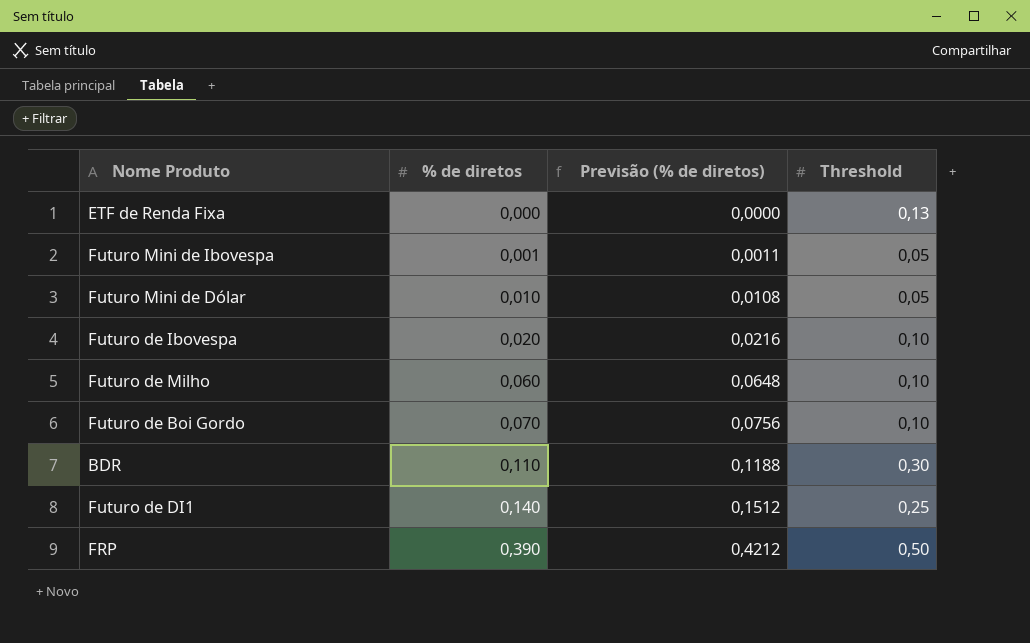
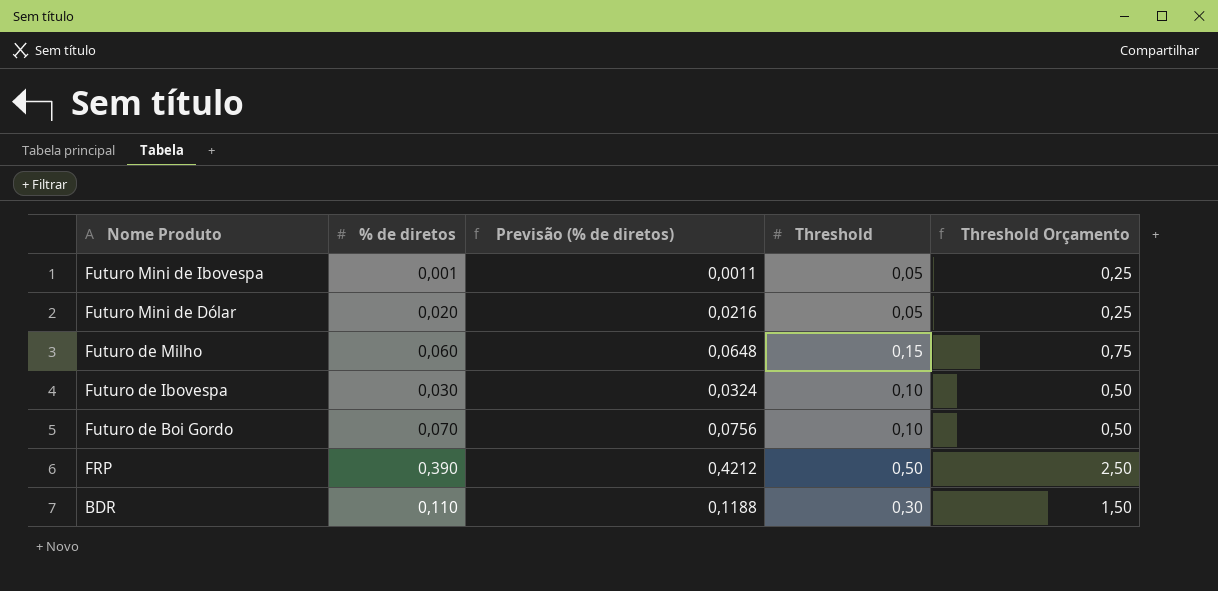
row order: % de diretos ascending -> Nome Produto descending
column Threshold Orçamento | formula: none -> [Threshold] * 5
row ETF de Renda Fixa: 0,000 | 0,0000 | 0,13 -> none
row Futuro de DI1: 0,140 | 0,1512 | 0,25 -> none
Futuro Mini de Dólar | % de diretos: 0,010 -> 0,020
Futuro Mini de Dólar | Previsão (% de diretos): 0,0108 -> 0,0216
Futuro de Milho | Threshold: 0,10 -> 0,15
Futuro de Ibovespa | % de diretos: 0,020 -> 0,030
Futuro de Ibovespa | Previsão (% de diretos): 0,0216 -> 0,0324

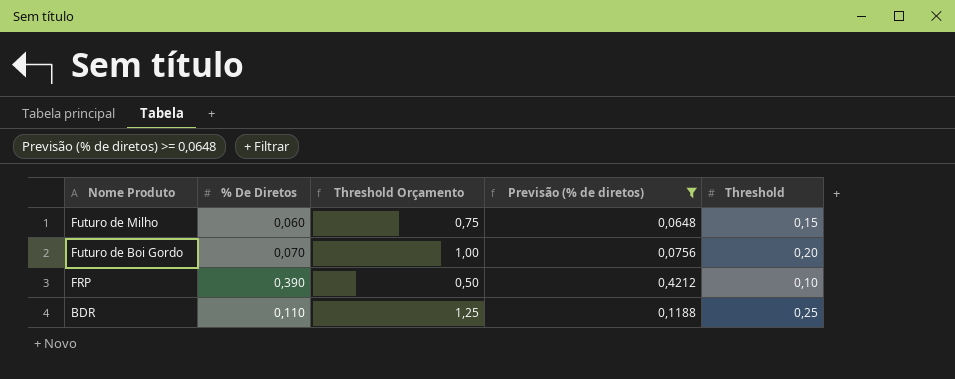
filter: none -> Previsão (% de diretos) >= 0,0648
column name: % de diretos -> % De Diretos
column Threshold Orçamento | position: 5 -> 3
Futuro de Boi Gordo | Threshold Orçamento: 0,50 -> 1,00
Futuro de Boi Gordo | Threshold: 0,10 -> 0,20
FRP | Threshold Orçamento: 2,50 -> 0,50
FRP | Threshold: 0,50 -> 0,10
BDR | Threshold Orçamento: 1,50 -> 1,25
BDR | Threshold: 0,30 -> 0,25

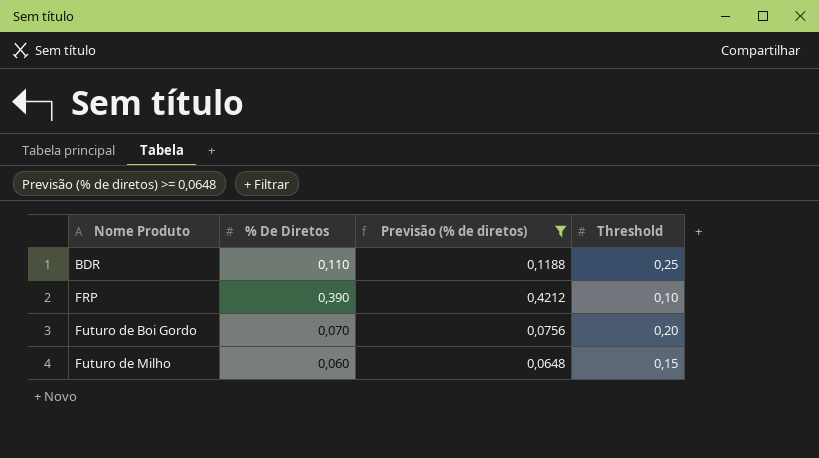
row order: Nome Produto descending -> Nome Produto ascending
column Threshold Orçamento | formula: [Threshold] * 5 -> none

